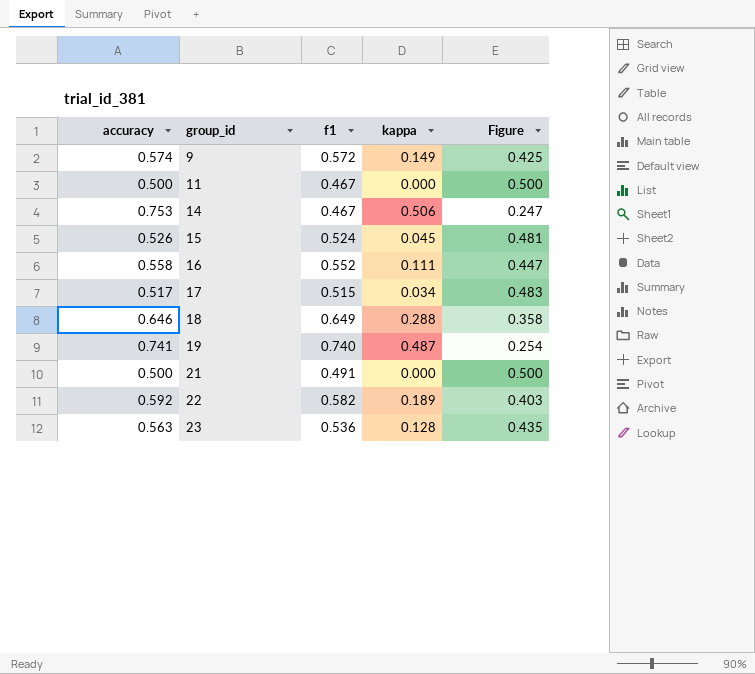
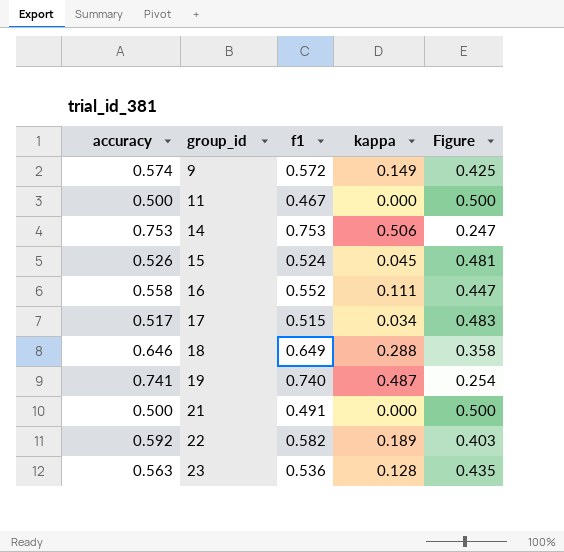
14 | f1: 0.467 -> 0.753

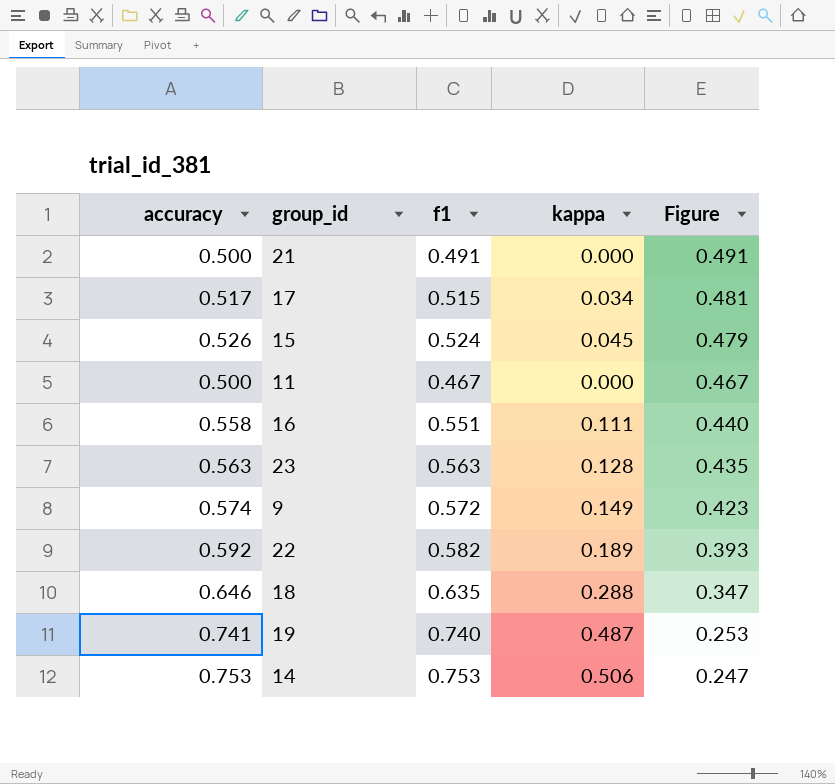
row order: group_id ascending -> Figure descending
column Figure | formula: [accuracy] - [kappa] -> [f1] - [kappa]
16 | f1: 0.552 -> 0.551
23 | f1: 0.536 -> 0.563
18 | f1: 0.649 -> 0.635

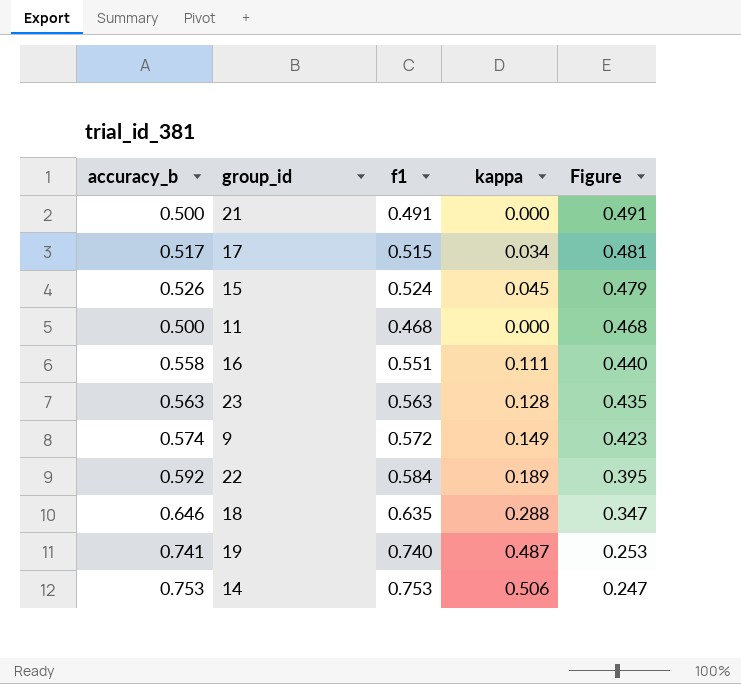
column name: accuracy -> accuracy_b
11 | f1: 0.467 -> 0.468
11 | Figure: 0.467 -> 0.468
22 | f1: 0.582 -> 0.584
22 | Figure: 0.393 -> 0.395

